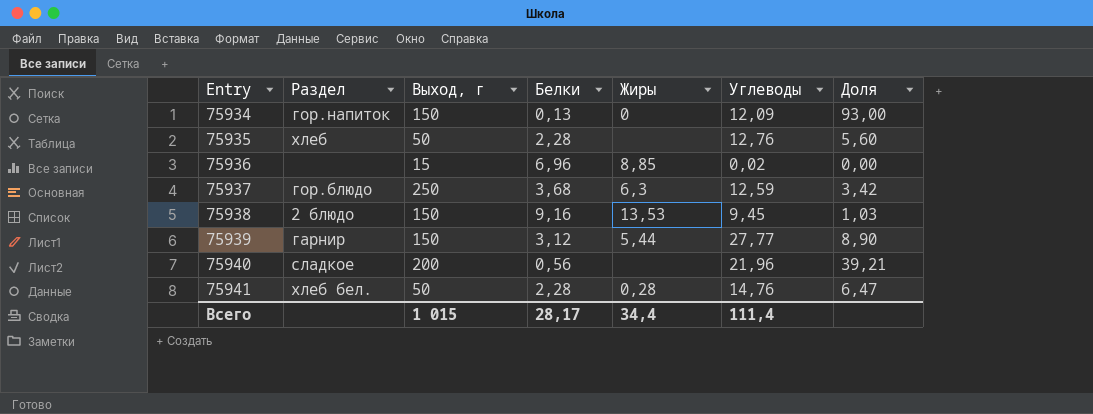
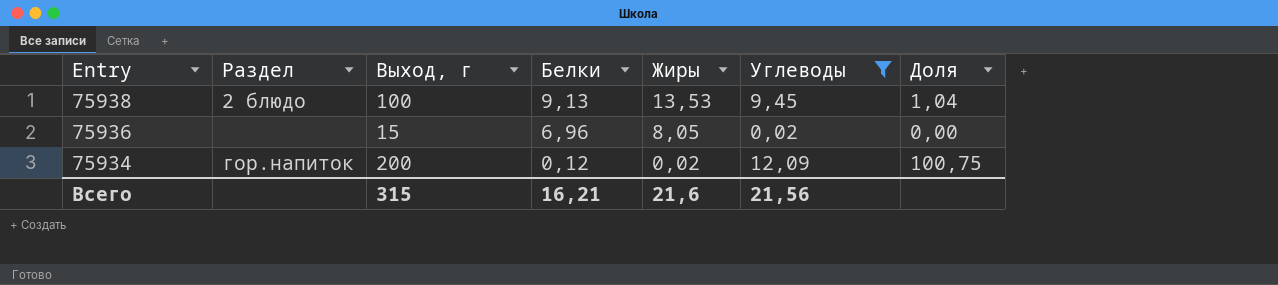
filter: none -> Углеводы <= 12,09
row order: Entry ascending -> Entry descending
75938 | Выход, г: 150 -> 100
75938 | Белки: 9,16 -> 9,13
75938 | Доля: 1,03 -> 1,04
75936 | Жиры: 8,85 -> 8,05
75934 | Выход, г: 150 -> 200
75934 | Белки: 0,13 -> 0,12
75934 | Жиры: 0 -> 0,02
75934 | Доля: 93,00 -> 100,75
Всего | Выход, г: 1 015 -> 315
Всего | Белки: 28,17 -> 16,21
Всего | Жиры: 34,4 -> 21,6
Всего | Углеводы: 111,4 -> 21,56

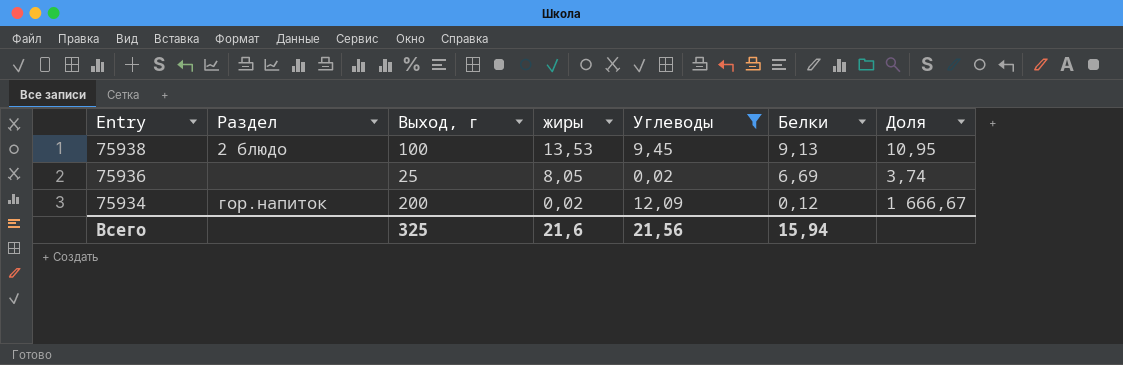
column name: Жиры -> жиры
column Белки | position: 4 -> 6
column Доля | formula: [Углеводы] / [Белки] -> [Выход, г] / [Белки]
75936 | Выход, г: 15 -> 25
75936 | Белки: 6,96 -> 6,69
Всего | Выход, г: 315 -> 325
Всего | Белки: 16,21 -> 15,94

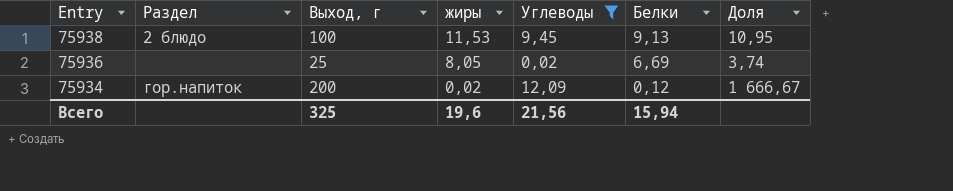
75938 | жиры: 13,53 -> 11,53
Всего | жиры: 21,6 -> 19,6

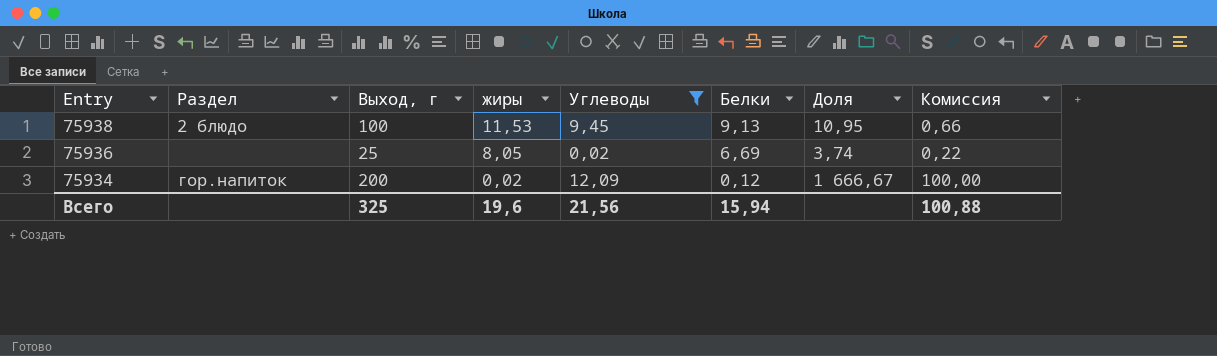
column Комиссия | formula: none -> [Доля] * 0,06

